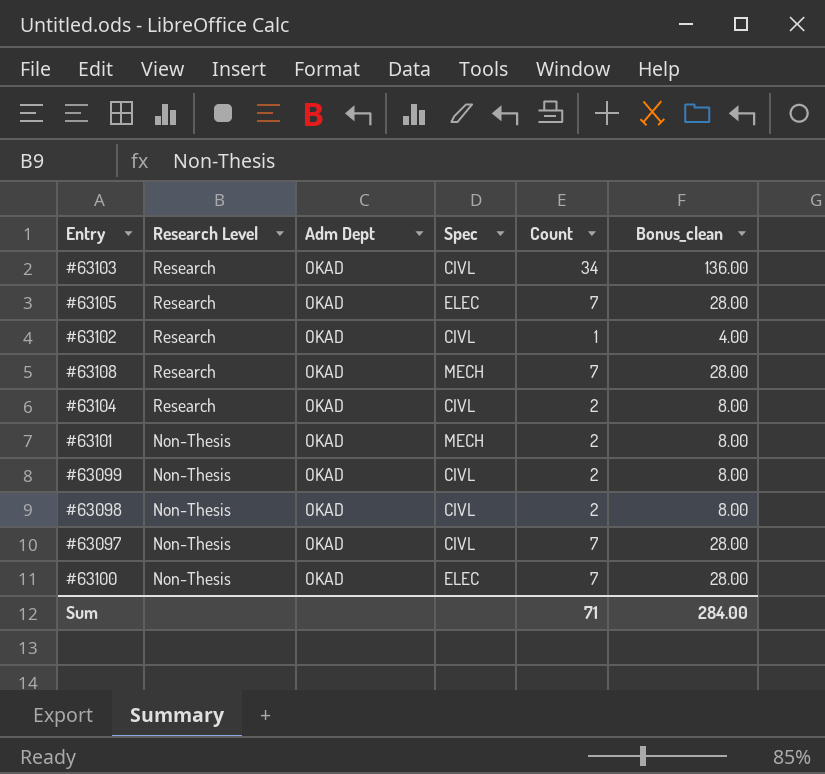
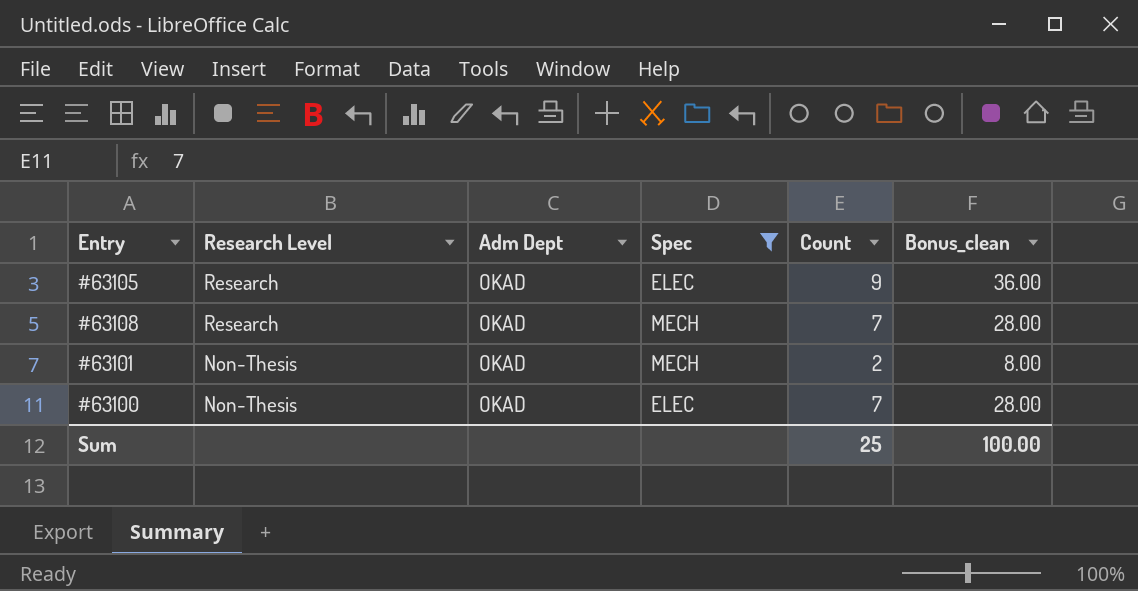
filter: none -> Spec != CIVL
#63105 | Count: 7 -> 9
#63105 | Bonus_clean: 28.00 -> 36.00
Sum | Count: 71 -> 25
Sum | Bonus_clean: 284.00 -> 100.00

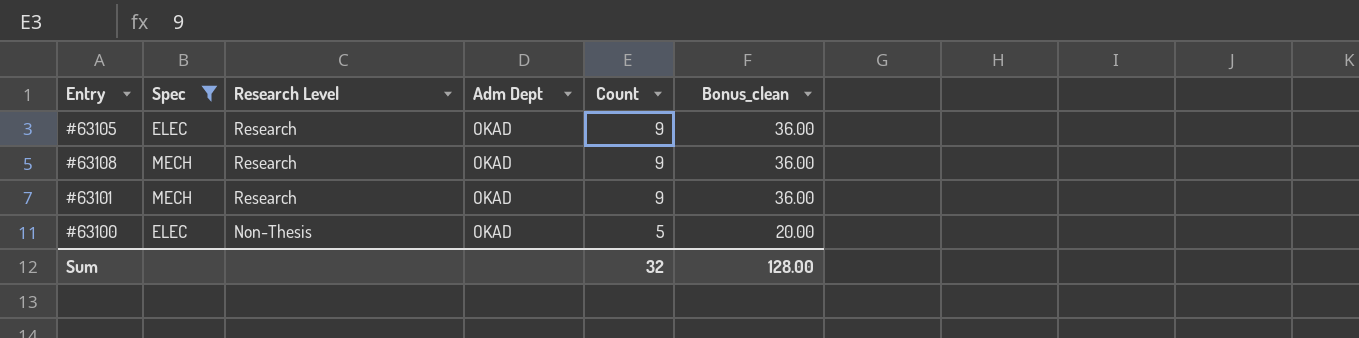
column Spec | position: 4 -> 2
#63108 | Count: 7 -> 9
#63108 | Bonus_clean: 28.00 -> 36.00
#63101 | Research Level: Non-Thesis -> Research
#63101 | Count: 2 -> 9
#63101 | Bonus_clean: 8.00 -> 36.00
#63100 | Count: 7 -> 5
#63100 | Bonus_clean: 28.00 -> 20.00
Sum | Count: 25 -> 32
Sum | Bonus_clean: 100.00 -> 128.00

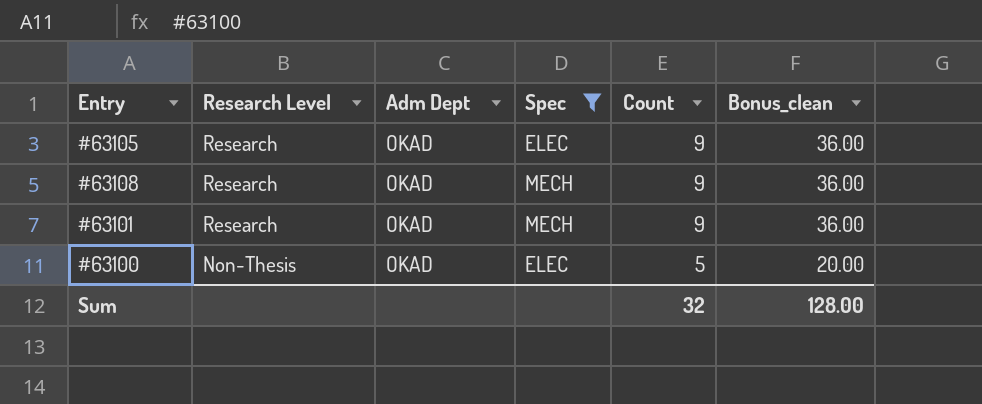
column Spec | position: 2 -> 4

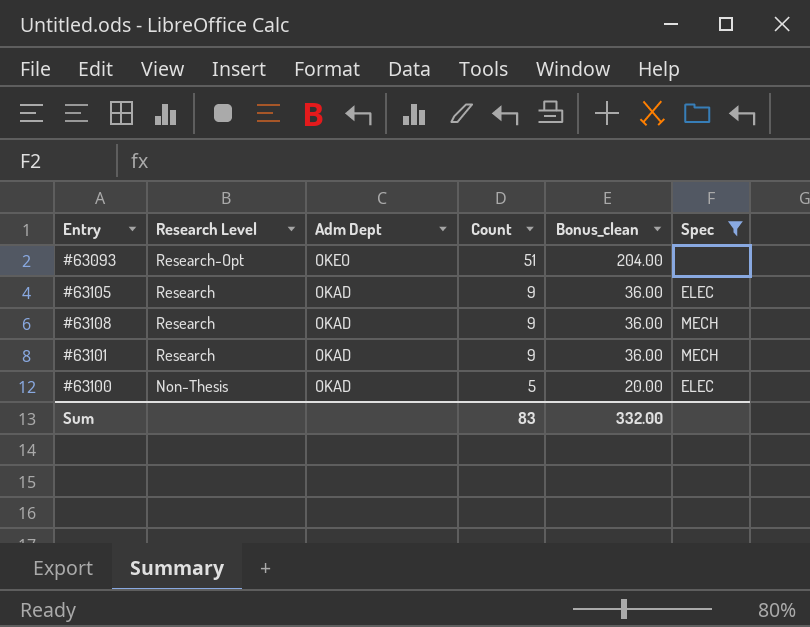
column Spec | position: 4 -> 6
row #63093: none -> Research-Opt | OKEO | 51 | 204.00 | none
Sum | Count: 32 -> 83
Sum | Bonus_clean: 128.00 -> 332.00

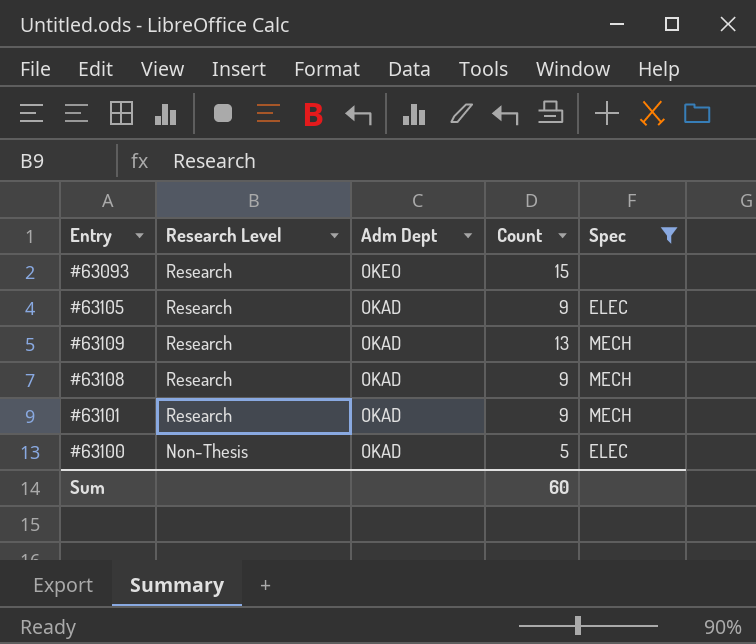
column Bonus_clean | formula: [Count] * 4 -> none
#63093 | Research Level: Research-Opt -> Research
#63093 | Count: 51 -> 15
row #63109: none -> Research | OKAD | 13 | MECH
Sum | Count: 83 -> 60

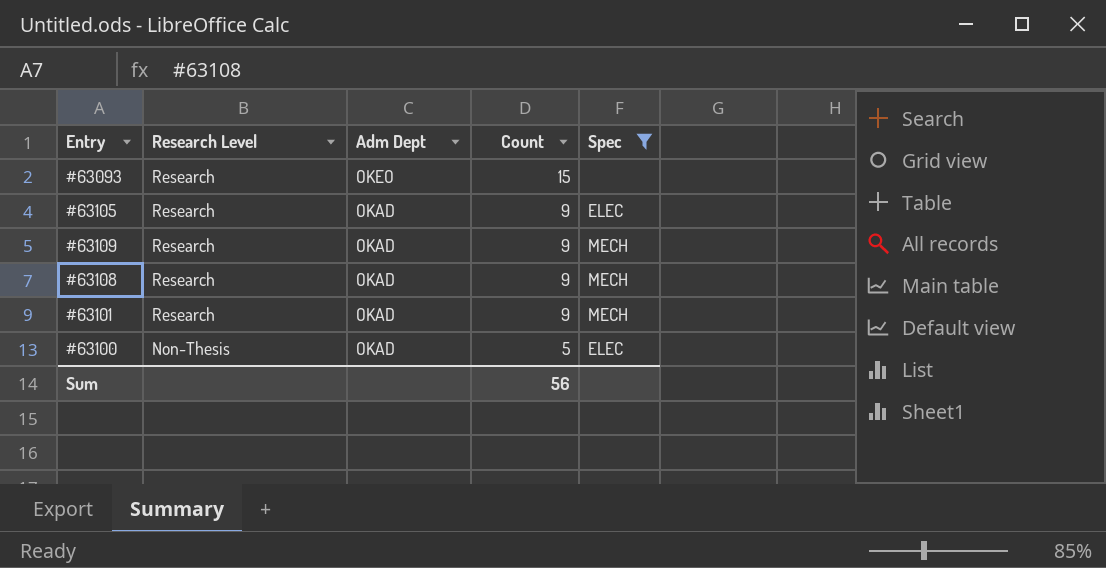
#63109 | Count: 13 -> 9
Sum | Count: 60 -> 56

